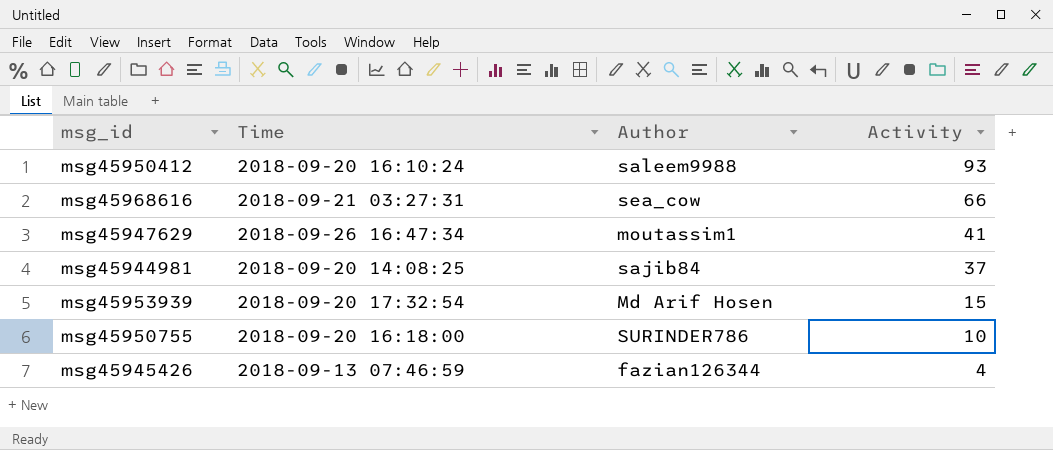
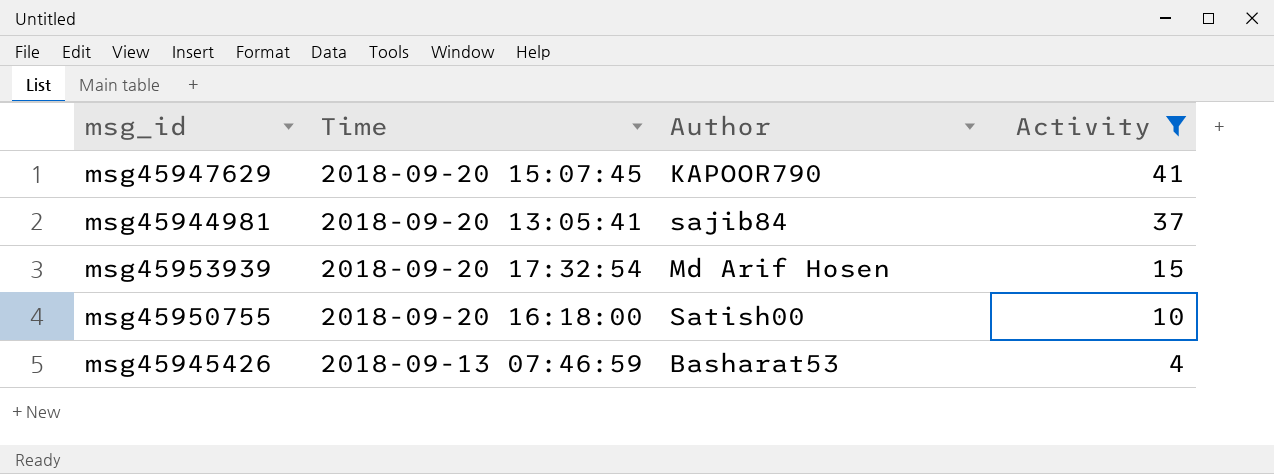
filter: none -> Activity <= 41
msg45947629 | Time: 2018-09-26 16:47:34 -> 2018-09-20 15:07:45
msg45947629 | Author: moutassim1 -> KAPOOR790
msg45944981 | Time: 2018-09-20 14:08:25 -> 2018-09-20 13:05:41
msg45950755 | Author: SURINDER786 -> Satish00
msg45945426 | Author: fazian126344 -> Basharat53

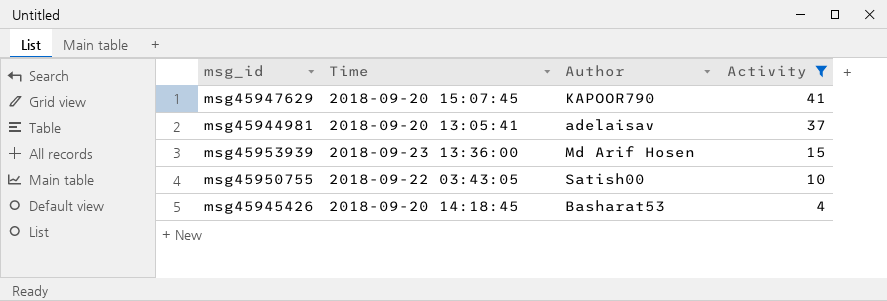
msg45944981 | Author: sajib84 -> adelaisav
msg45953939 | Time: 2018-09-20 17:32:54 -> 2018-09-23 13:36:00
msg45950755 | Time: 2018-09-20 16:18:00 -> 2018-09-22 03:43:05
msg45945426 | Time: 2018-09-13 07:46:59 -> 2018-09-20 14:18:45

